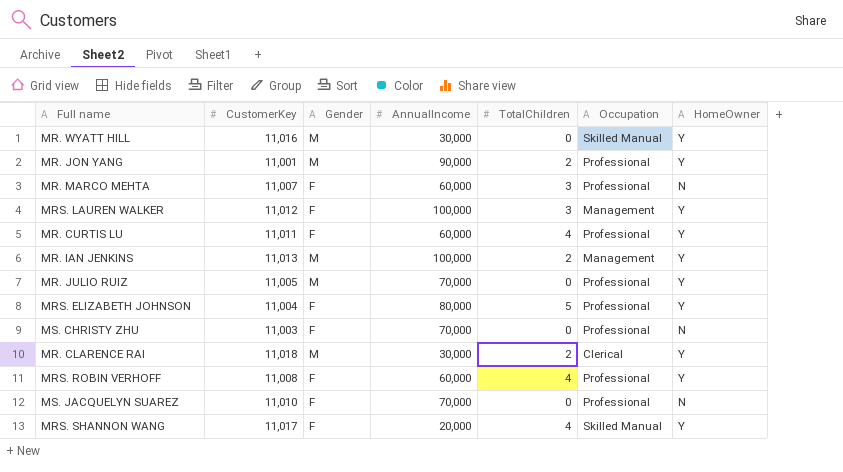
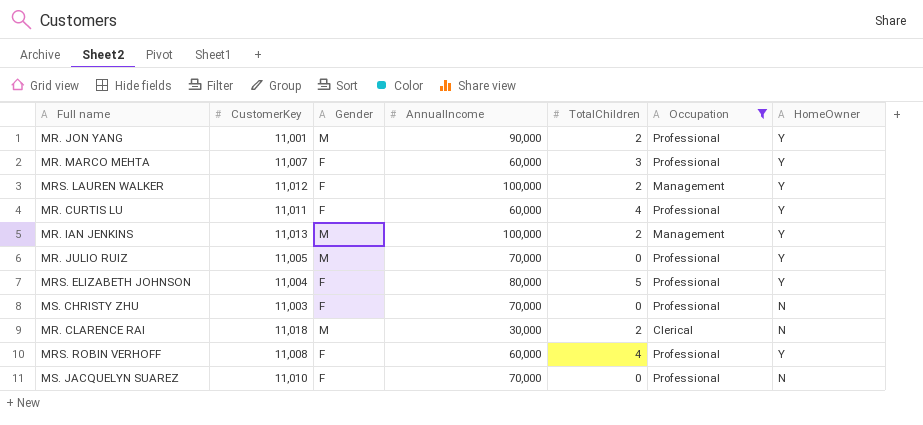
filter: none -> Occupation != Skilled Manual
MR. MARCO MEHTA | HomeOwner: N -> Y
MRS. LAUREN WALKER | TotalChildren: 3 -> 2
MR. CLARENCE RAI | HomeOwner: Y -> N

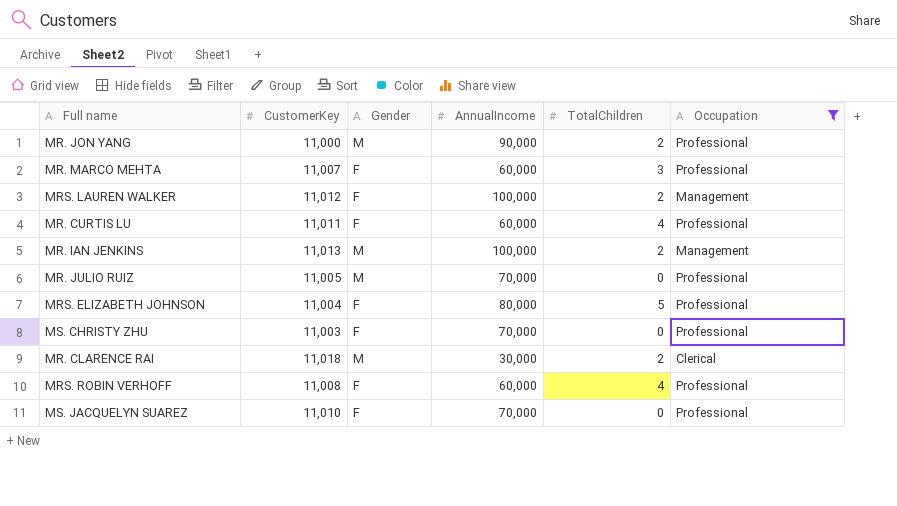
column HomeOwner | position: 7 -> none
MR. JON YANG | CustomerKey: 11,001 -> 11,000

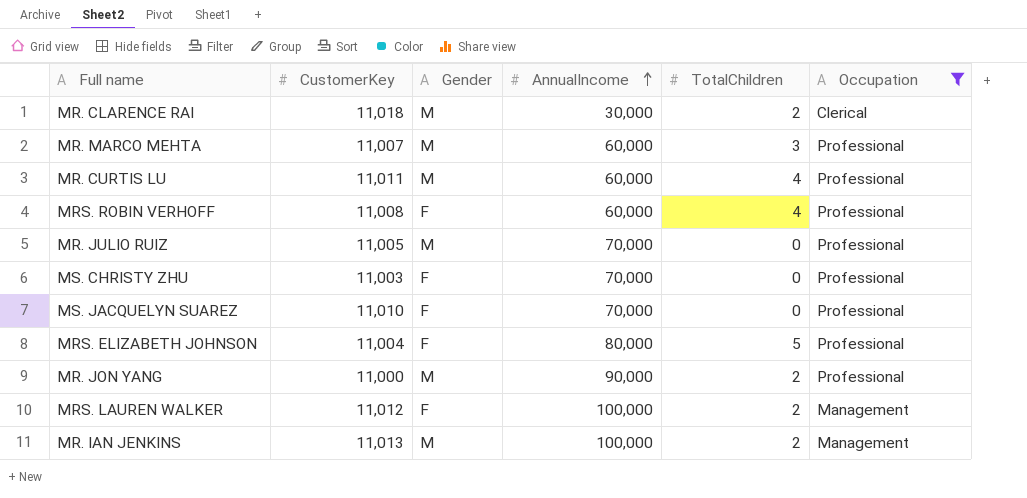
row order: none -> AnnualIncome ascending
MR. MARCO MEHTA | Gender: F -> M
MR. CURTIS LU | Gender: F -> M

